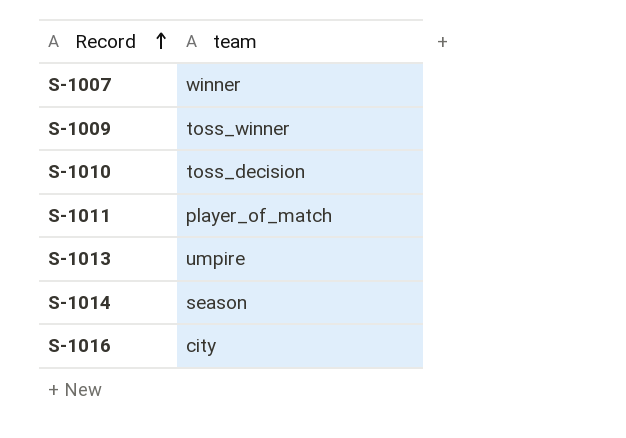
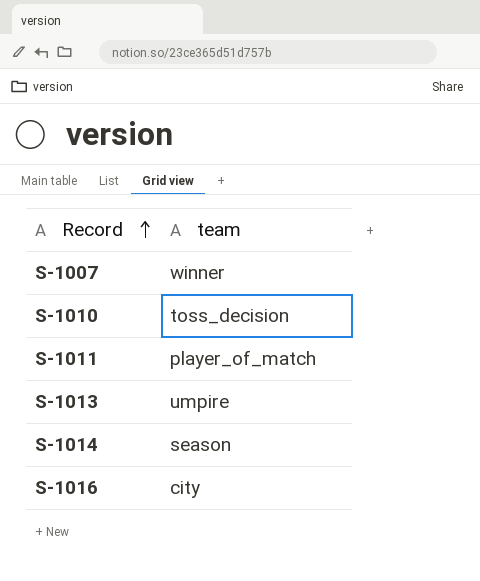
row S-1009: toss_winner -> none

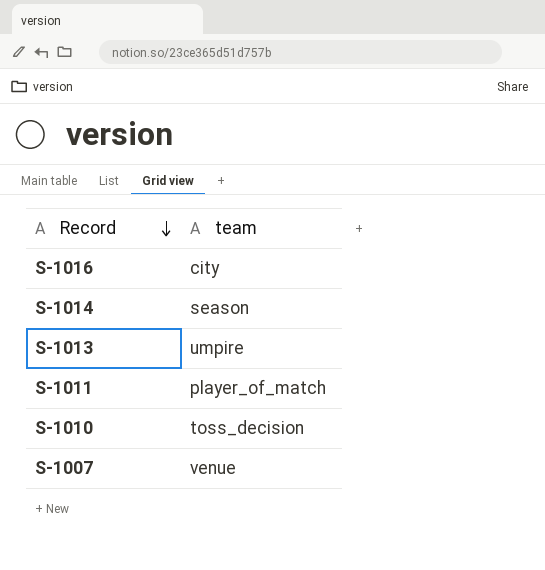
row order: Record ascending -> Record descending
S-1007 | team: winner -> venue

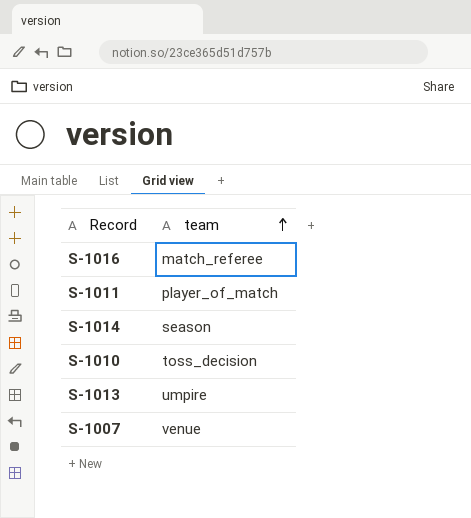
row order: Record descending -> team ascending
S-1016 | team: city -> match_referee

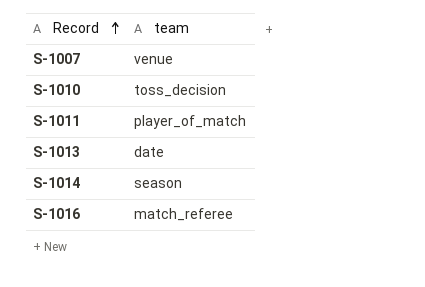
row order: team ascending -> Record ascending
S-1013 | team: umpire -> date

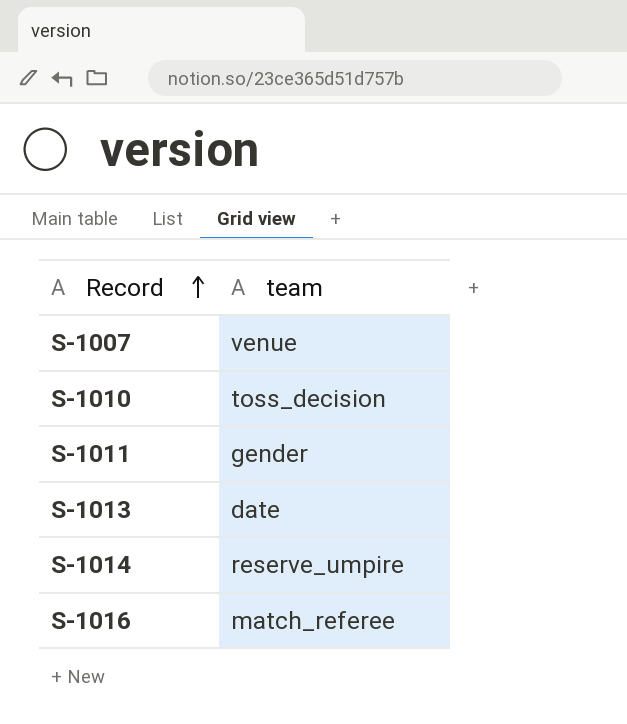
S-1011 | team: player_of_match -> gender
S-1014 | team: season -> reserve_umpire

